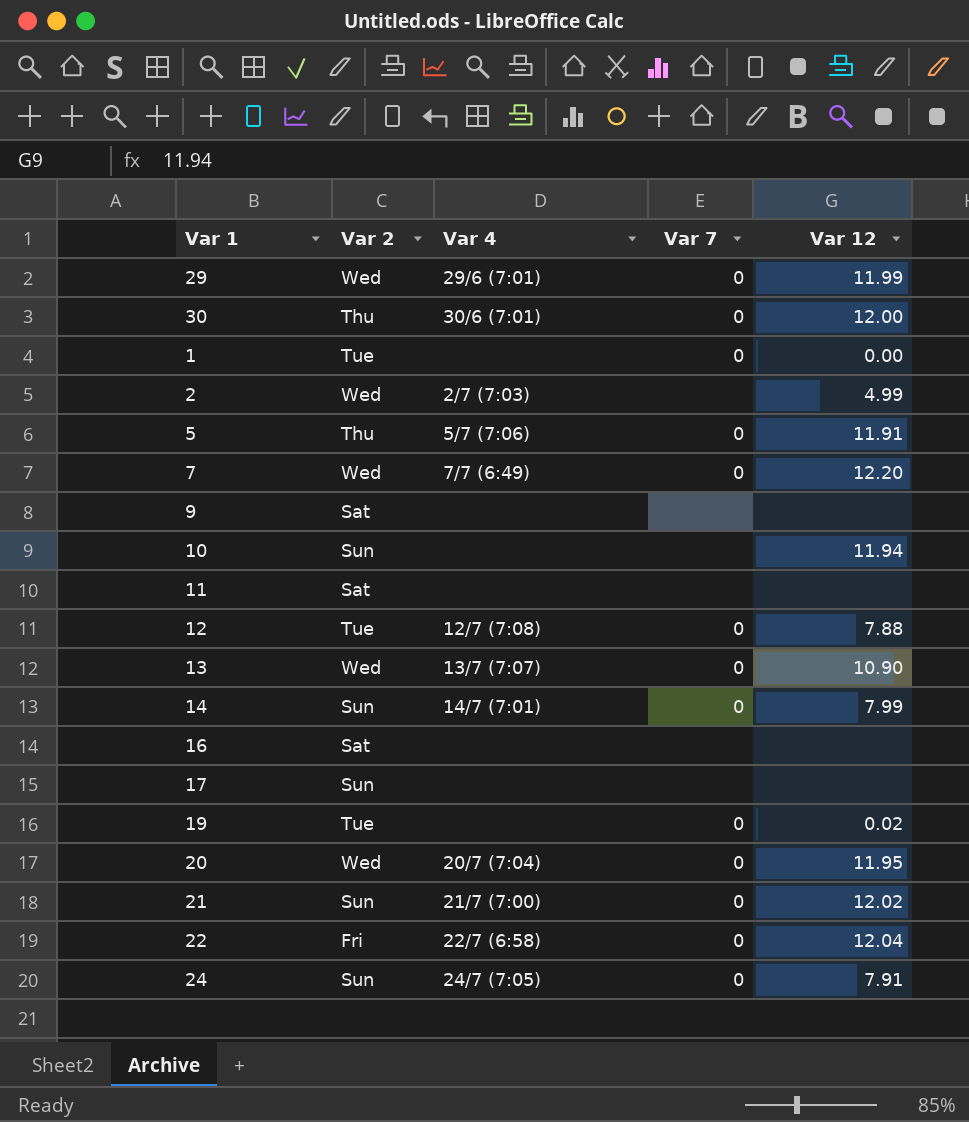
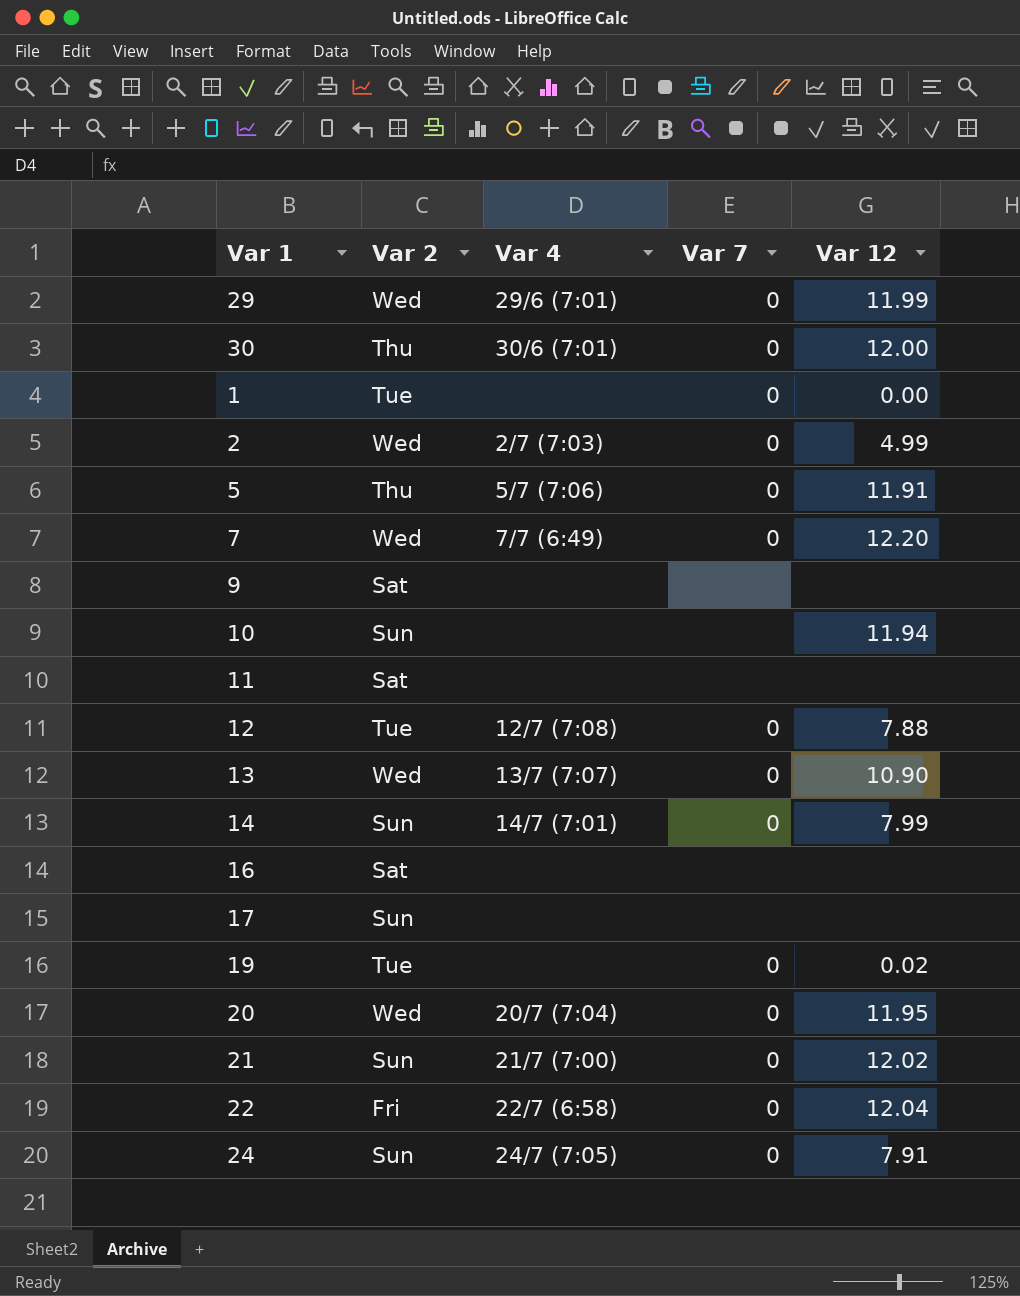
2 | Var 7: none -> 0

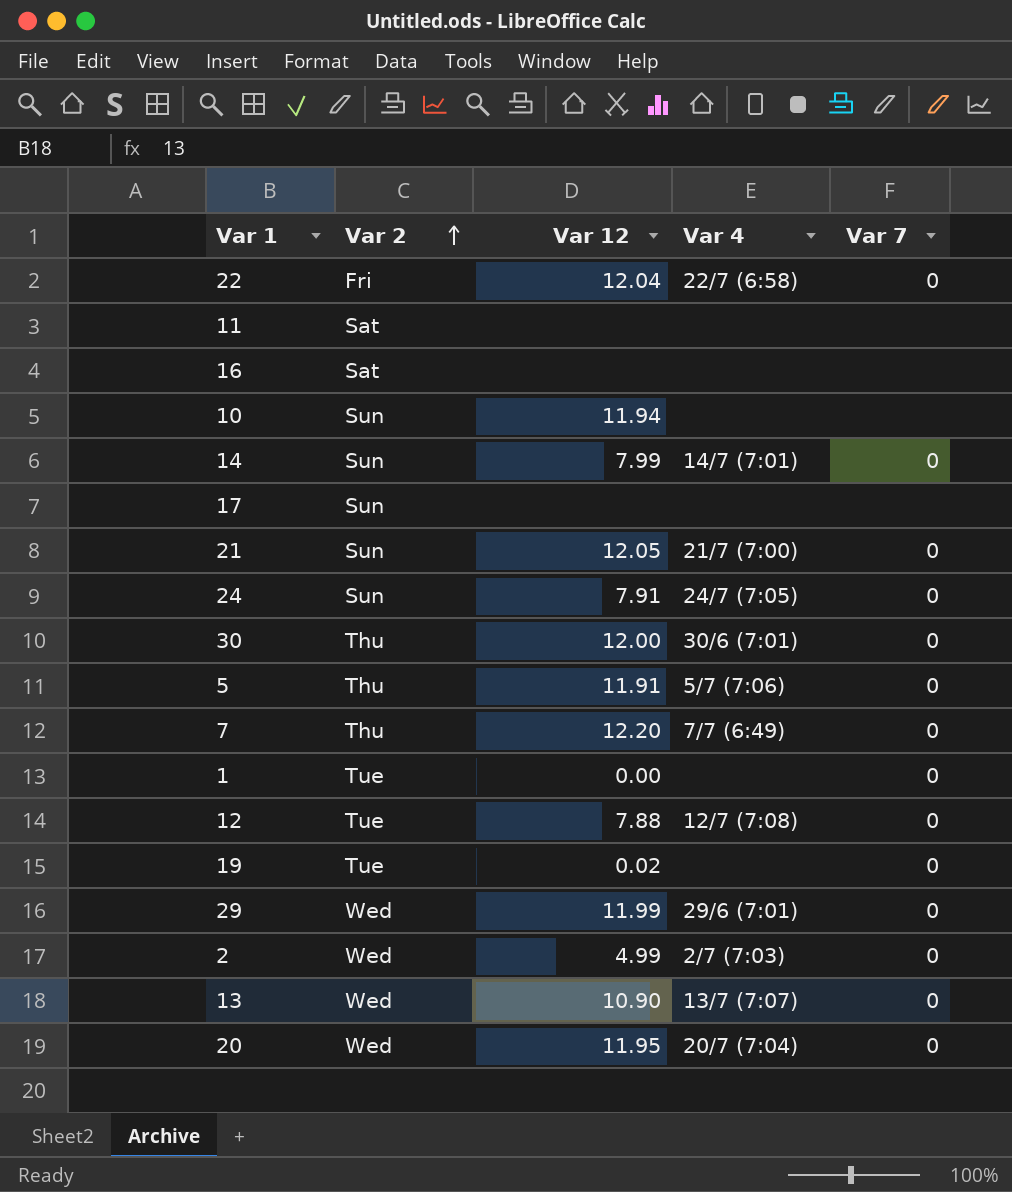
row order: none -> Var 2 ascending
column Var 12 | position: 5 -> 3
row 9: Sat | none | none | none -> none
21 | Var 12: 12.02 -> 12.05
7 | Var 2: Wed -> Thu

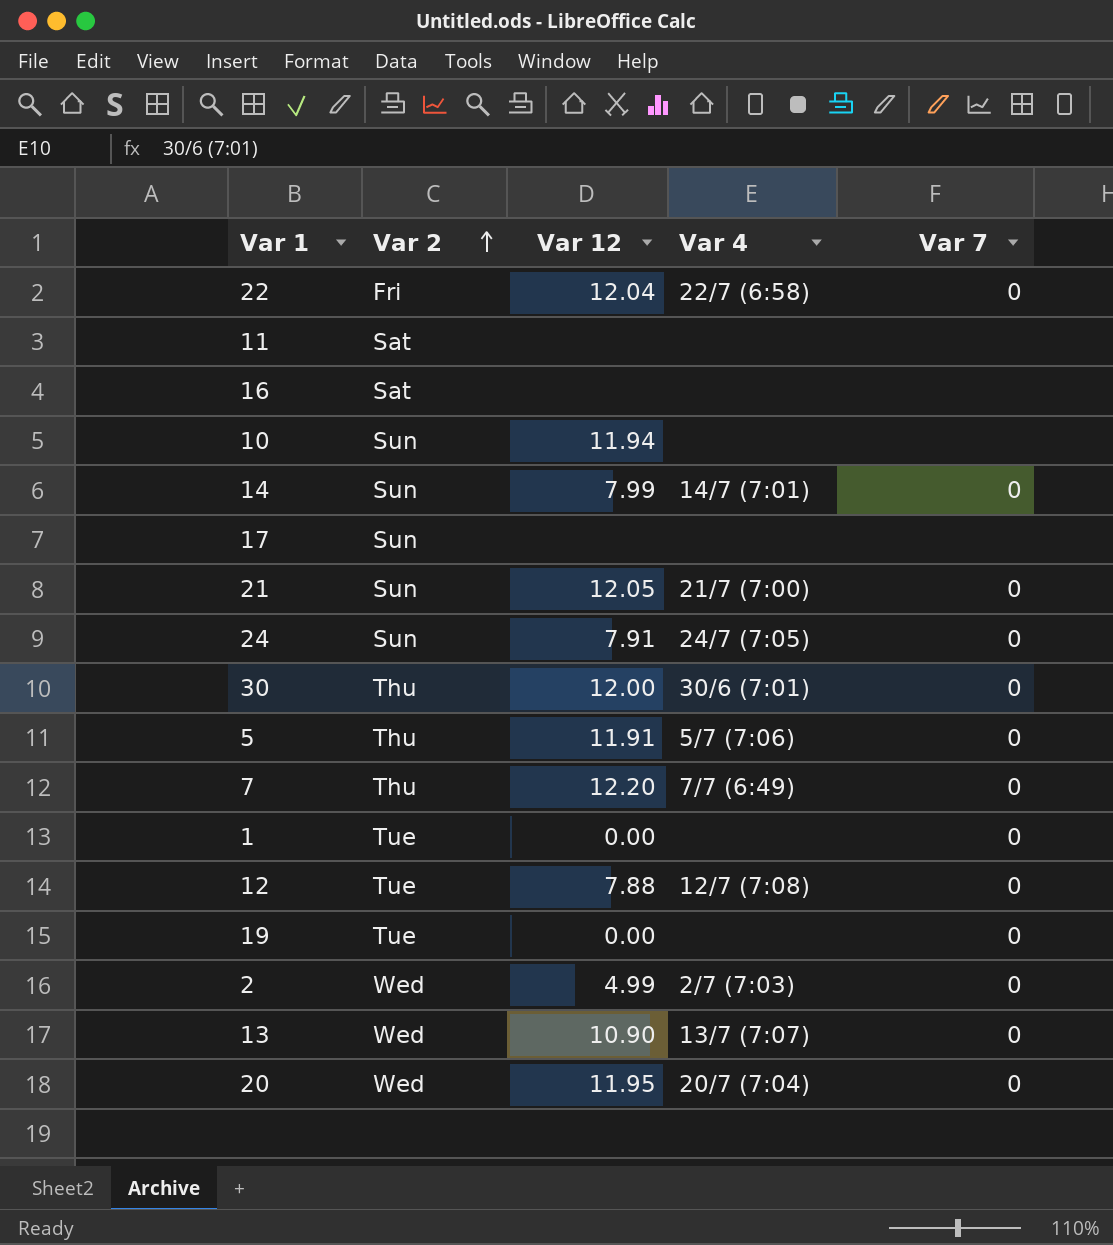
row 29: Wed | 11.99 | 29/6 (7:01) | 0 -> none
19 | Var 12: 0.02 -> 0.00

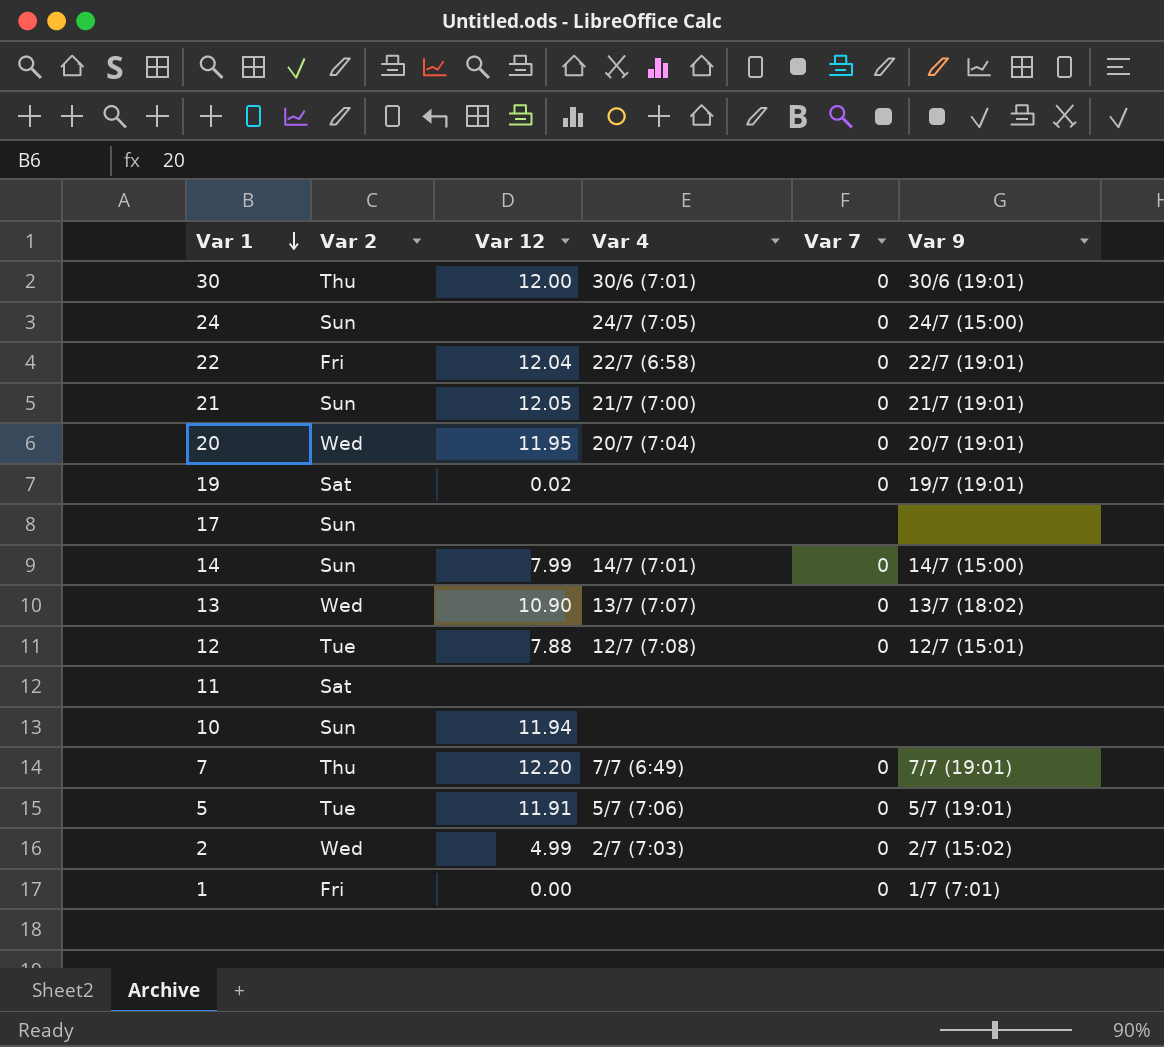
row order: Var 2 ascending -> Var 1 descending
column Var 9 | position: none -> 6
row 16: Sat | none | none | none -> none
24 | Var 12: 7.91 -> none
19 | Var 2: Tue -> Sat
19 | Var 12: 0.00 -> 0.02
5 | Var 2: Thu -> Tue
1 | Var 2: Tue -> Fri

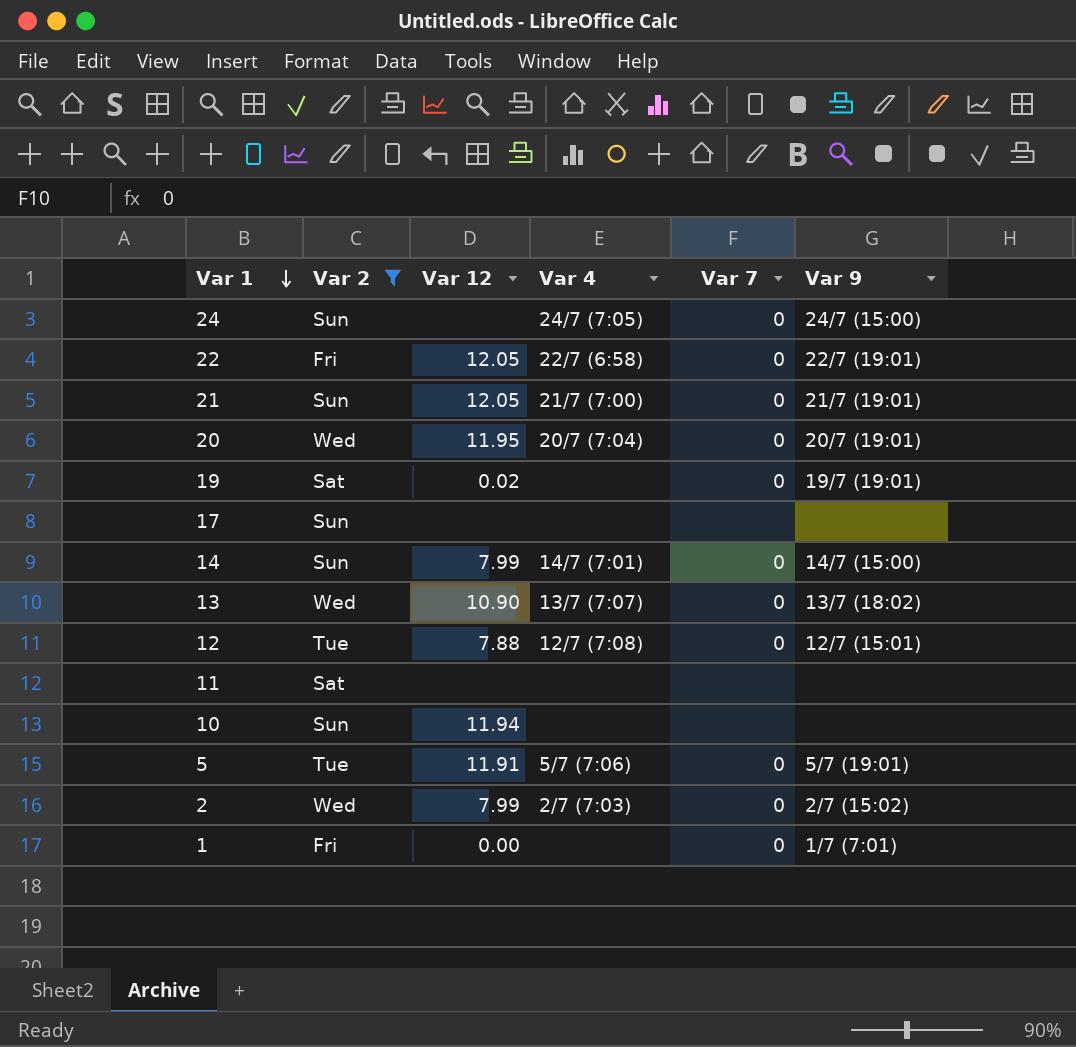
filter: none -> Var 2 != Thu
22 | Var 12: 12.04 -> 12.05
2 | Var 12: 4.99 -> 7.99

